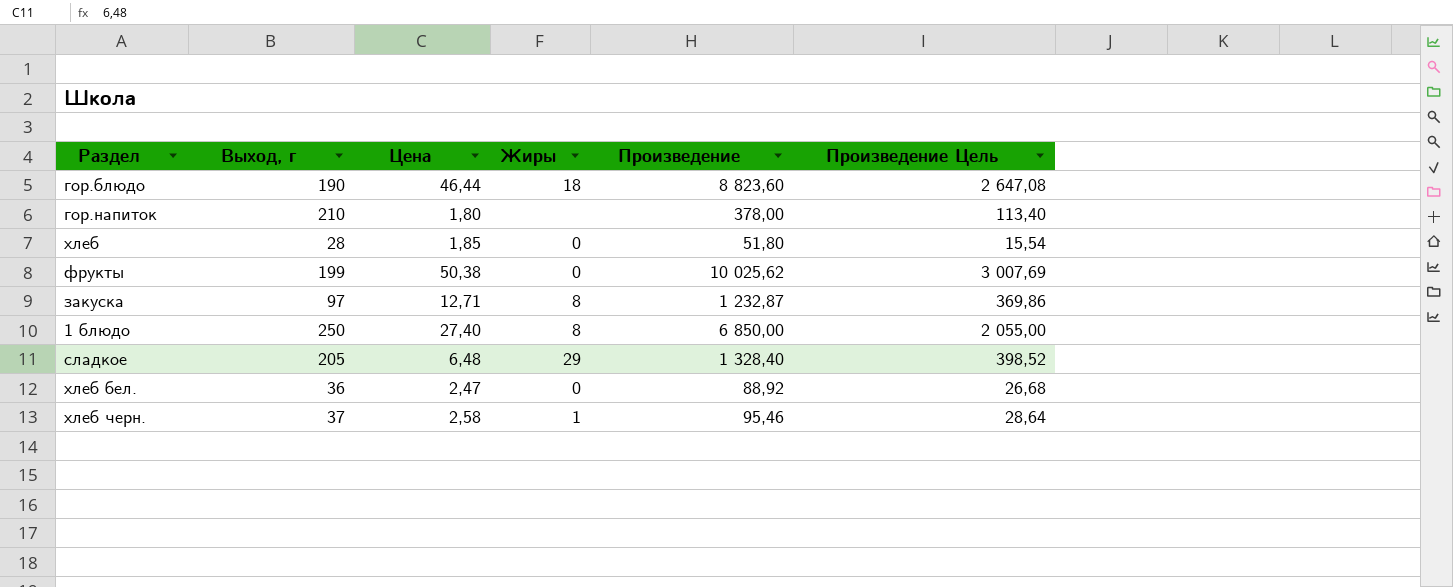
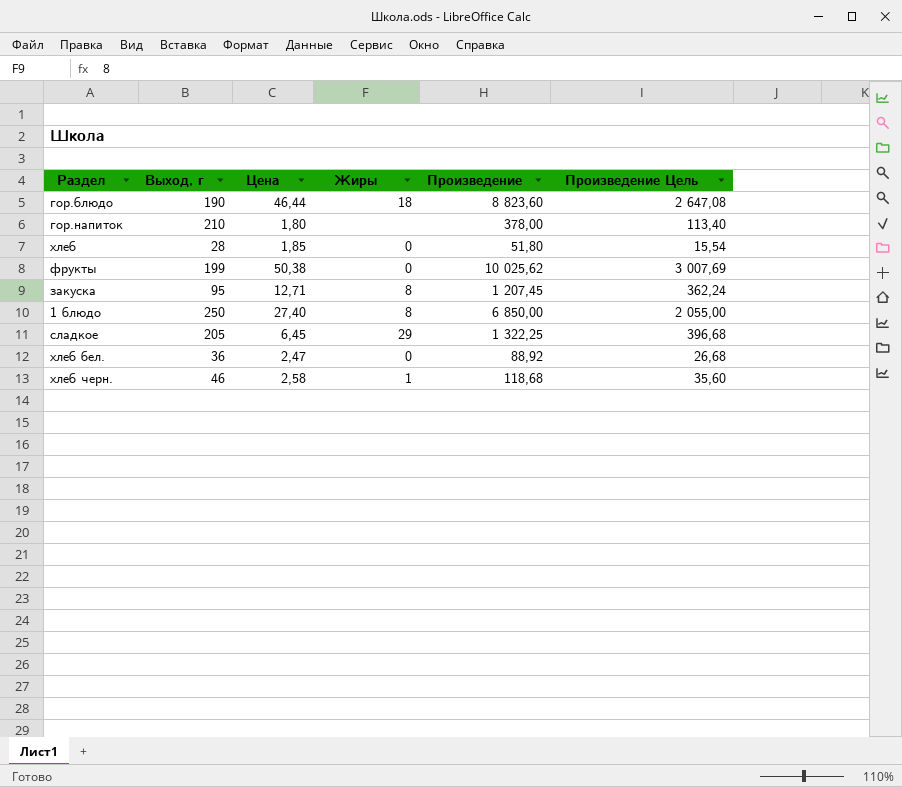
закуска | Выход, г: 97 -> 95
закуска | Произведение: 1 232,87 -> 1 207,45
закуска | Произведение Цель: 369,86 -> 362,24
сладкое | Цена: 6,48 -> 6,45
сладкое | Произведение: 1 328,40 -> 1 322,25
сладкое | Произведение Цель: 398,52 -> 396,68
хлеб черн. | Выход, г: 37 -> 46
хлеб черн. | Произведение: 95,46 -> 118,68
хлеб черн. | Произведение Цель: 28,64 -> 35,60

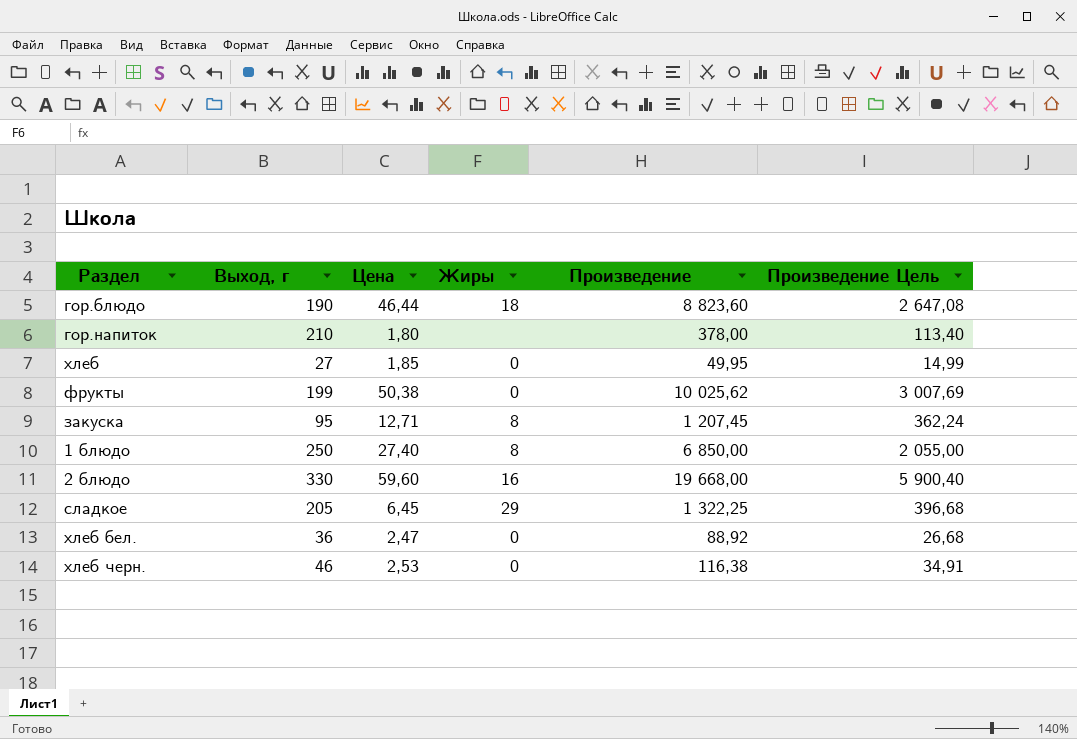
хлеб | Выход, г: 28 -> 27
хлеб | Произведение: 51,80 -> 49,95
хлеб | Произведение Цель: 15,54 -> 14,99
row 2 блюдо: none -> 330 | 59,60 | 16 | 19 668,00 | 5 900,40
хлеб черн. | Цена: 2,58 -> 2,53
хлеб черн. | Жиры: 1 -> 0
хлеб черн. | Произведение: 118,68 -> 116,38
хлеб черн. | Произведение Цель: 35,60 -> 34,91

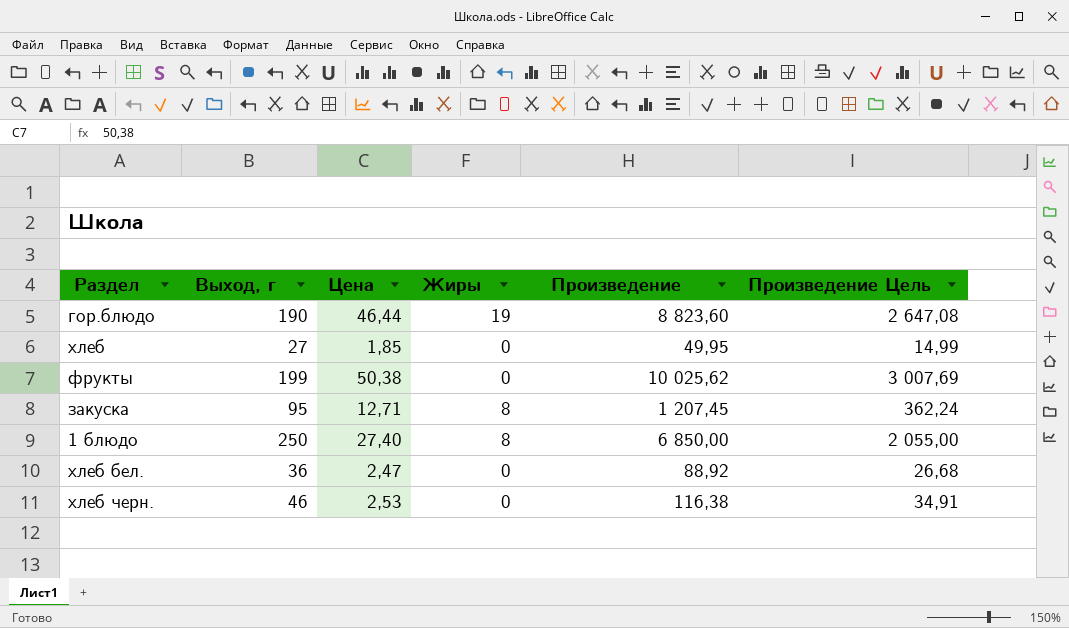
row гор.напиток: 210 | 1,80 | none | 378,00 | 113,40 -> none
row 2 блюдо: 330 | 59,60 | 16 | 19 668,00 | 5 900,40 -> none
row сладкое: 205 | 6,45 | 29 | 1 322,25 | 396,68 -> none
гор.блюдо | Жиры: 18 -> 19

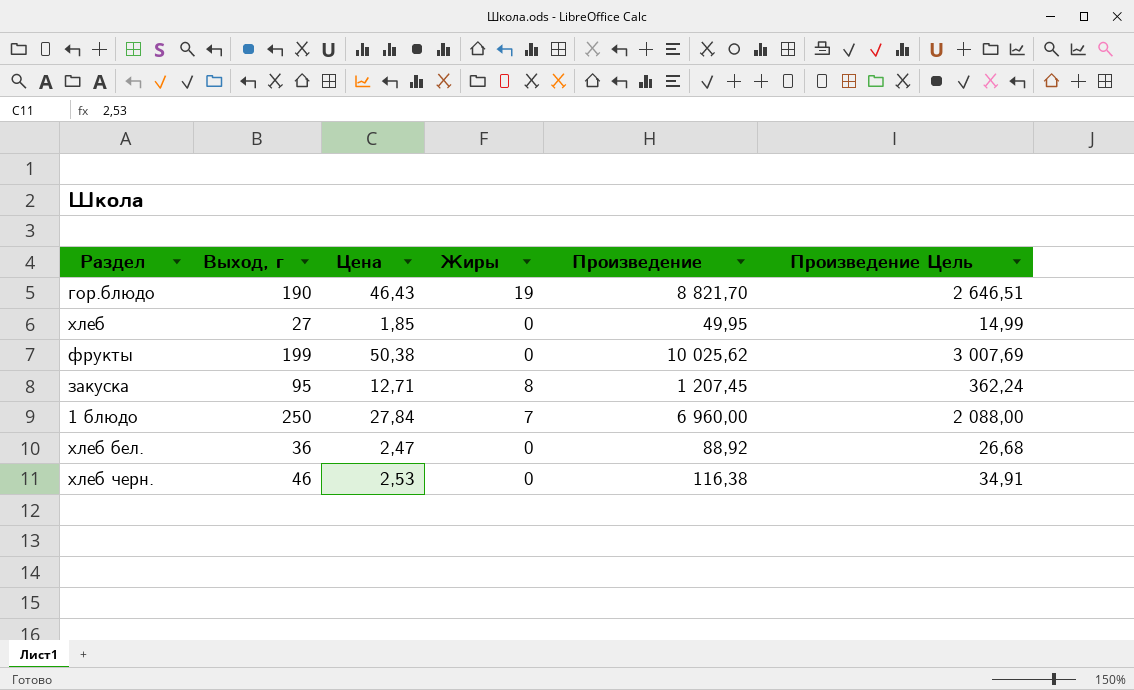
гор.блюдо | Цена: 46,44 -> 46,43
гор.блюдо | Произведение: 8 823,60 -> 8 821,70
гор.блюдо | Произведение Цель: 2 647,08 -> 2 646,51
1 блюдо | Цена: 27,40 -> 27,84
1 блюдо | Жиры: 8 -> 7
1 блюдо | Произведение: 6 850,00 -> 6 960,00
1 блюдо | Произведение Цель: 2 055,00 -> 2 088,00

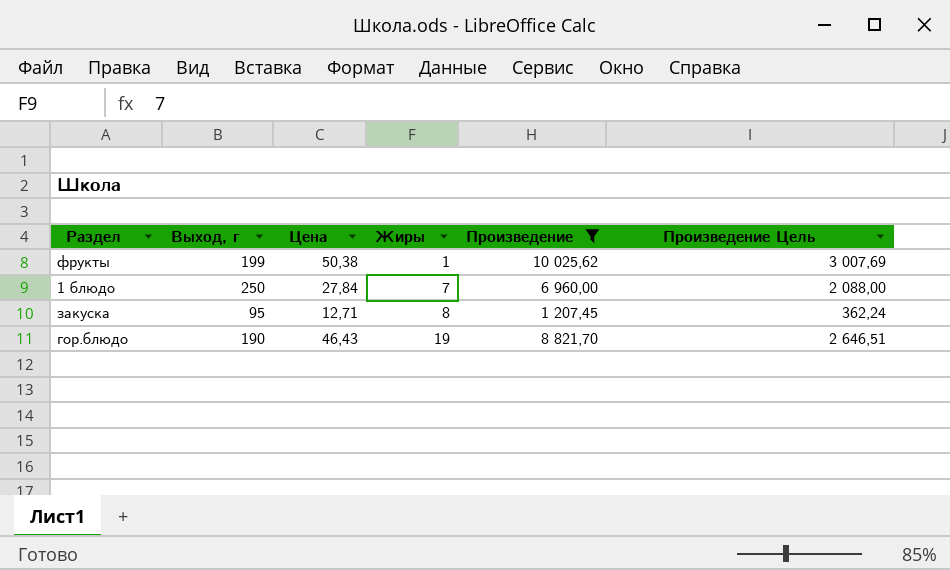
filter: none -> Произведение >= 1 207,45
row order: none -> Жиры ascending
фрукты | Жиры: 0 -> 1

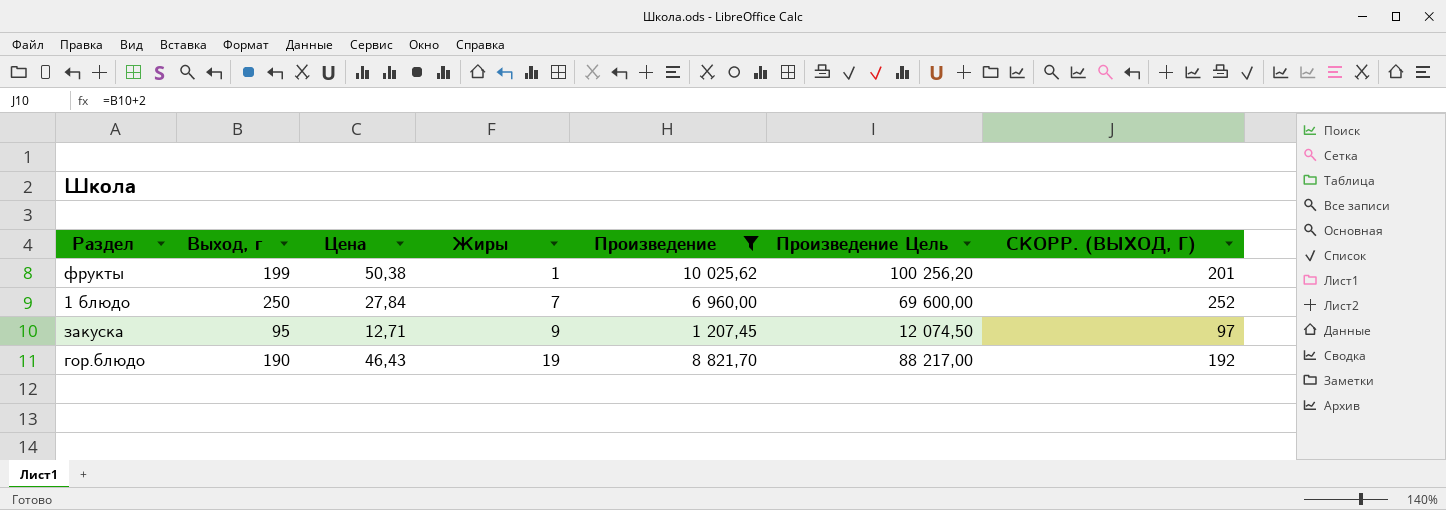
column Произведение Цель | formula: [Произведение] * 0,3 -> [Произведение] * 10
column СКОРР. (ВЫХОД, Г) | formula: none -> [Выход, г] + 2
закуска | Жиры: 8 -> 9

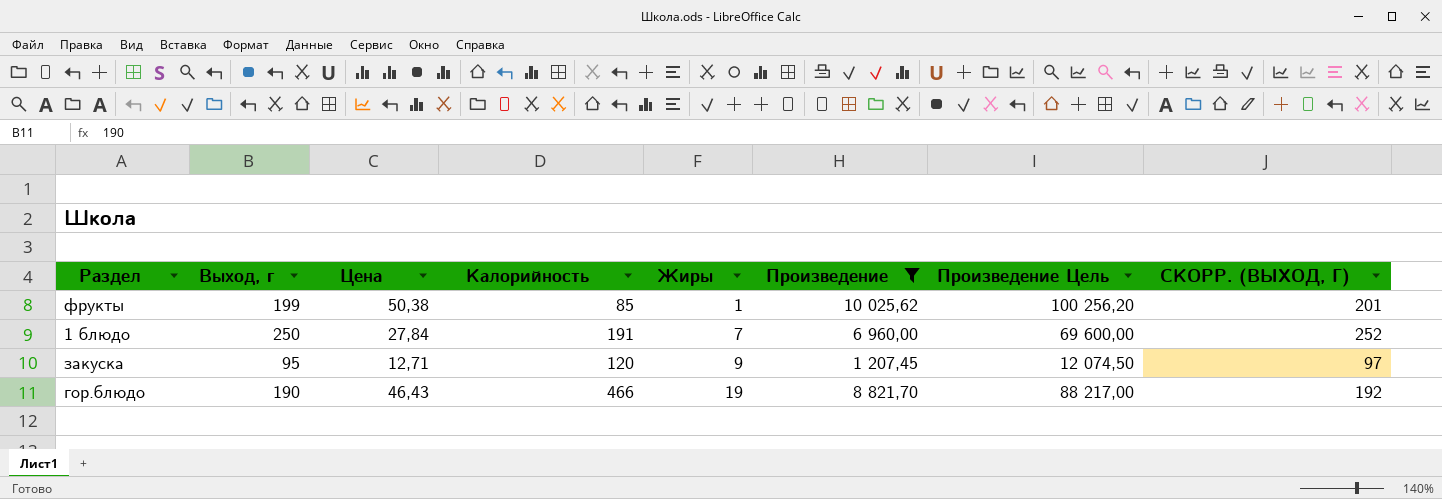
column Калорийность | position: none -> 4

